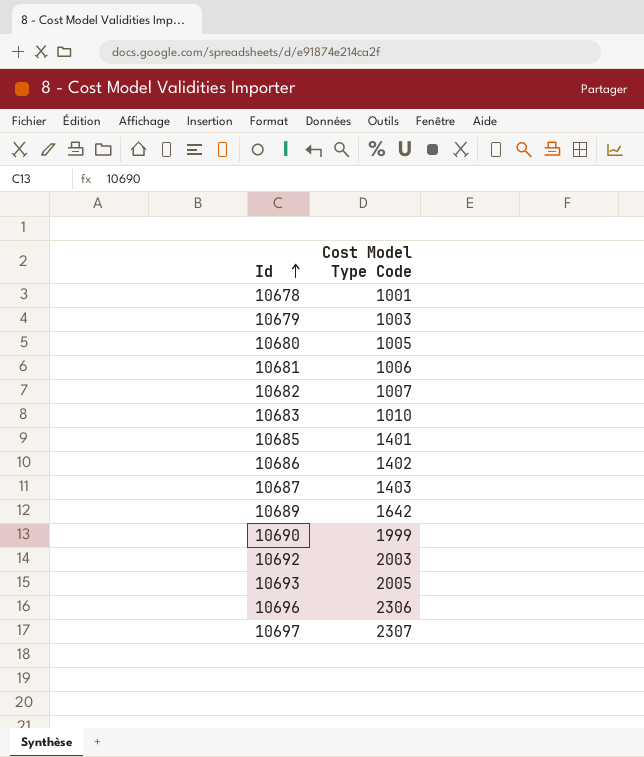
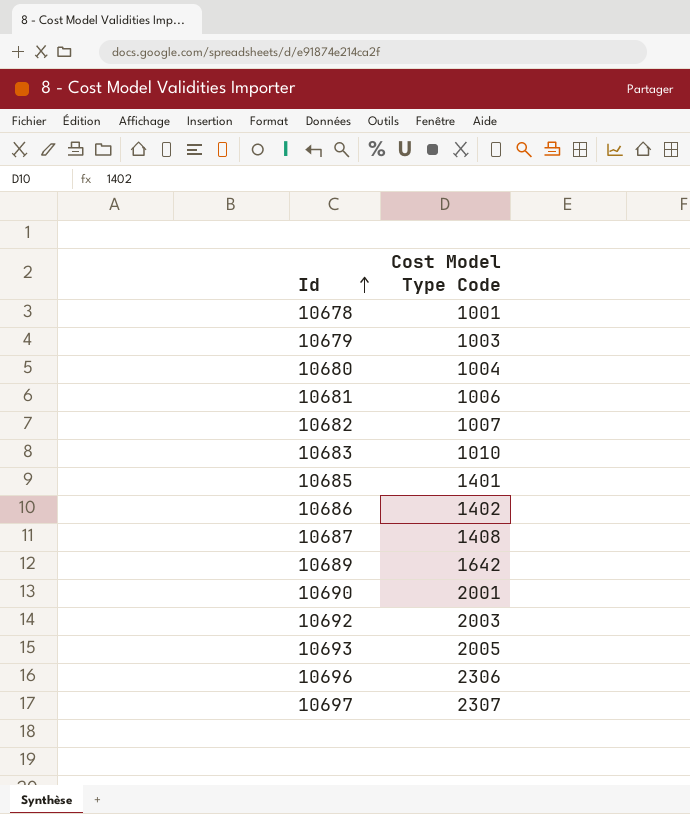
10680 | Cost Model Type Code: 1005 -> 1004
10687 | Cost Model Type Code: 1403 -> 1408
10690 | Cost Model Type Code: 1999 -> 2001

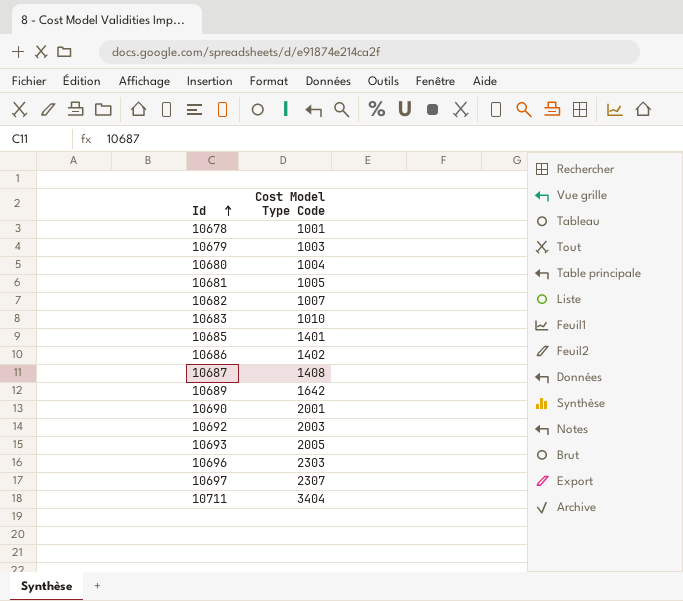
10681 | Cost Model Type Code: 1006 -> 1005
10696 | Cost Model Type Code: 2306 -> 2303
row 10711: none -> 3404

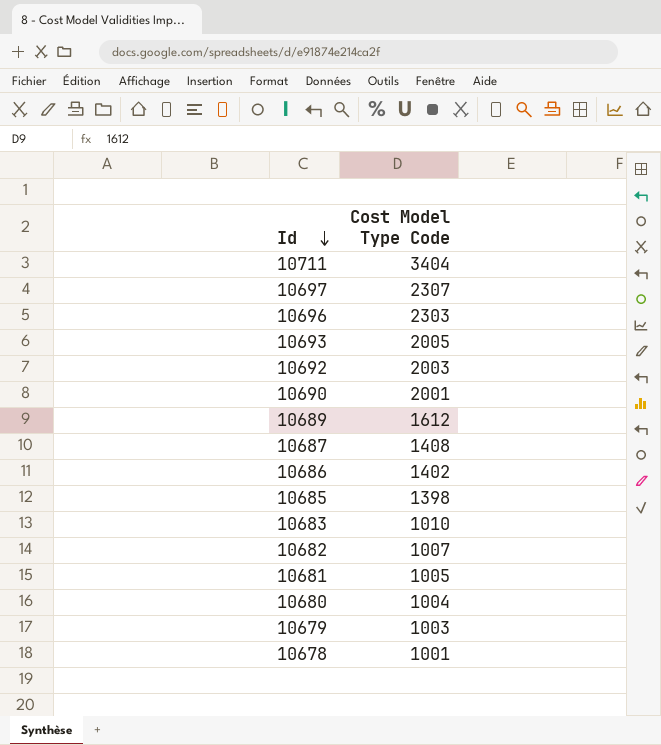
row order: Id ascending -> Id descending
10689 | Cost Model Type Code: 1642 -> 1612
10685 | Cost Model Type Code: 1401 -> 1398

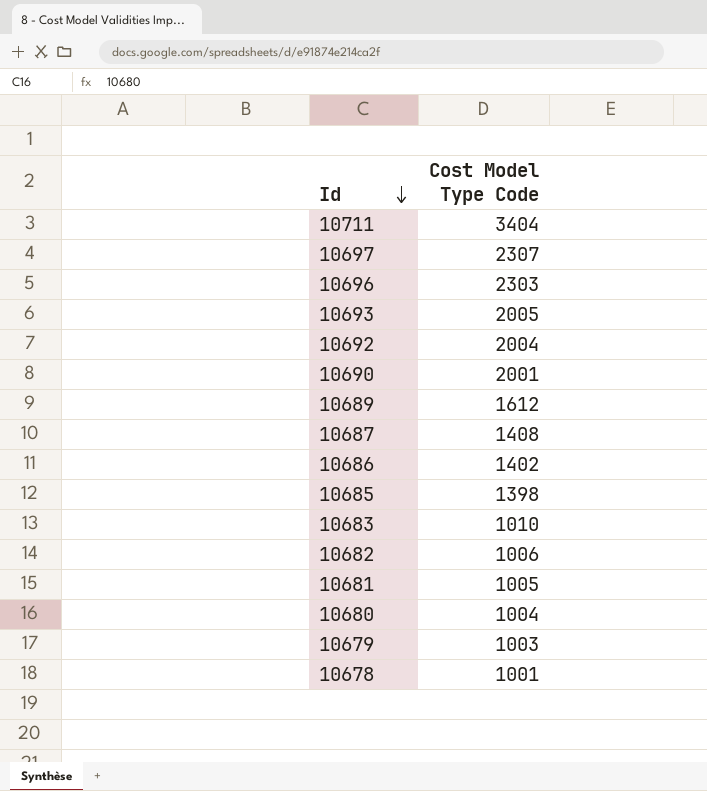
10692 | Cost Model Type Code: 2003 -> 2004
10682 | Cost Model Type Code: 1007 -> 1006

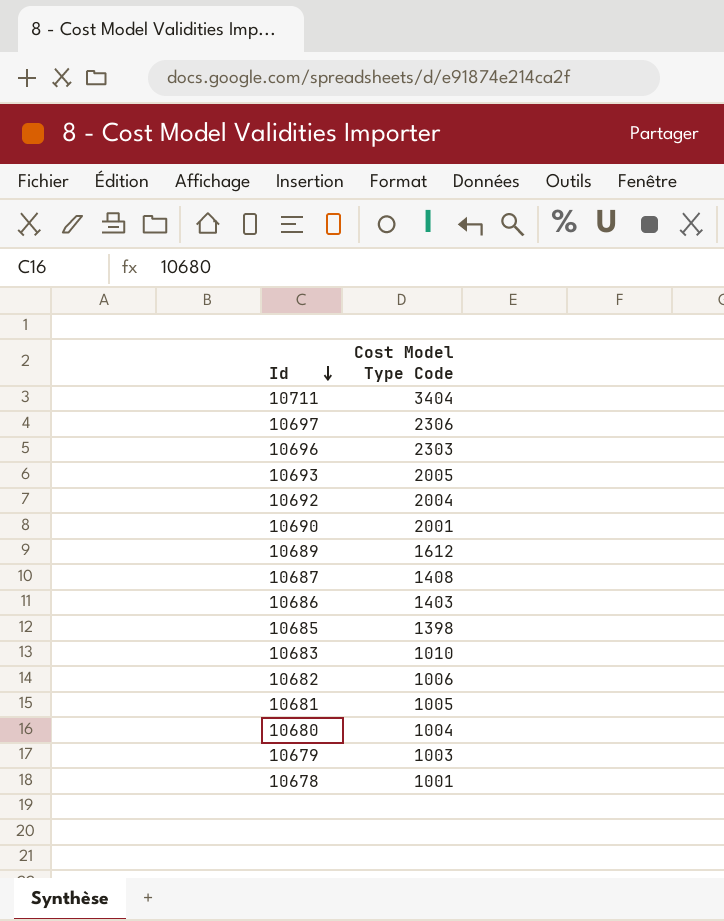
10697 | Cost Model Type Code: 2307 -> 2306
10686 | Cost Model Type Code: 1402 -> 1403

